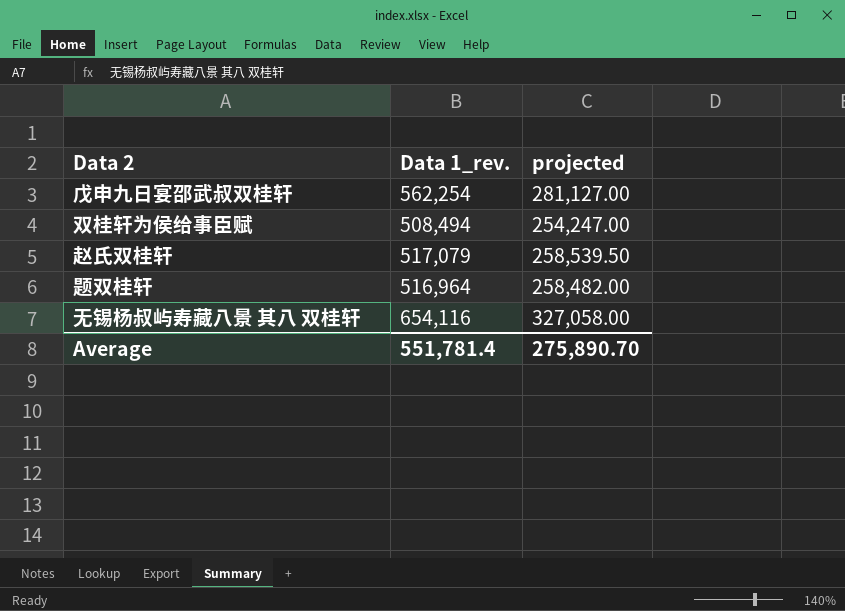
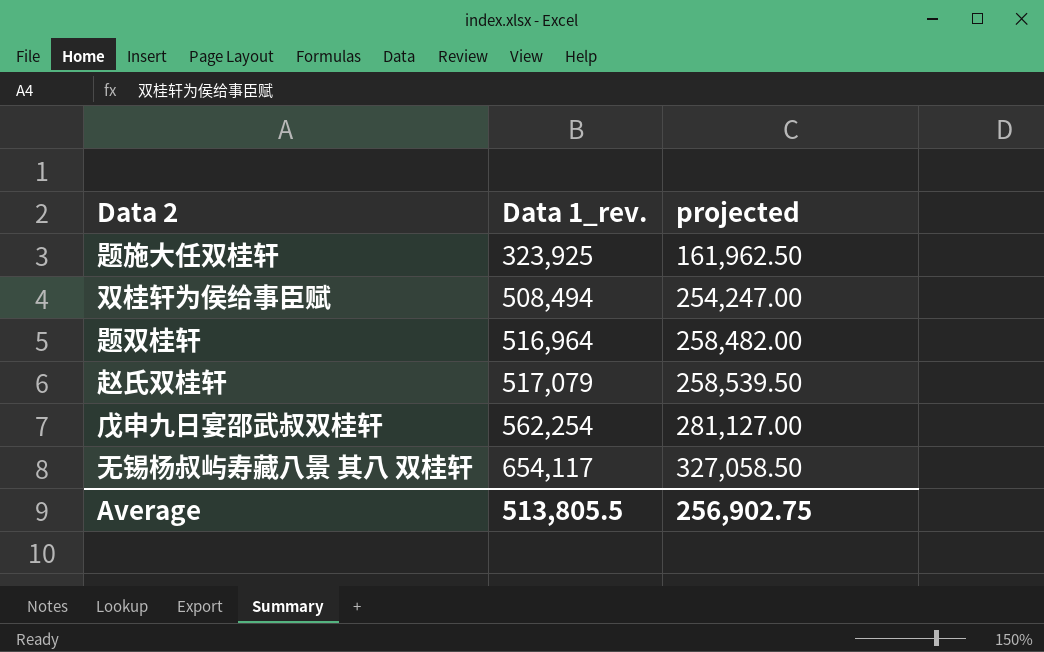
row order: none -> Data 1_rev. ascending
row 题施大任双桂轩: none -> 323,925 | 161,962.50
无锡杨叔屿寿藏八景 其八 双桂轩 | Data 1_rev.: 654,116 -> 654,117
无锡杨叔屿寿藏八景 其八 双桂轩 | projected: 327,058.00 -> 327,058.50
Average | Data 1_rev.: 551,781.4 -> 513,805.5
Average | projected: 275,890.70 -> 256,902.75

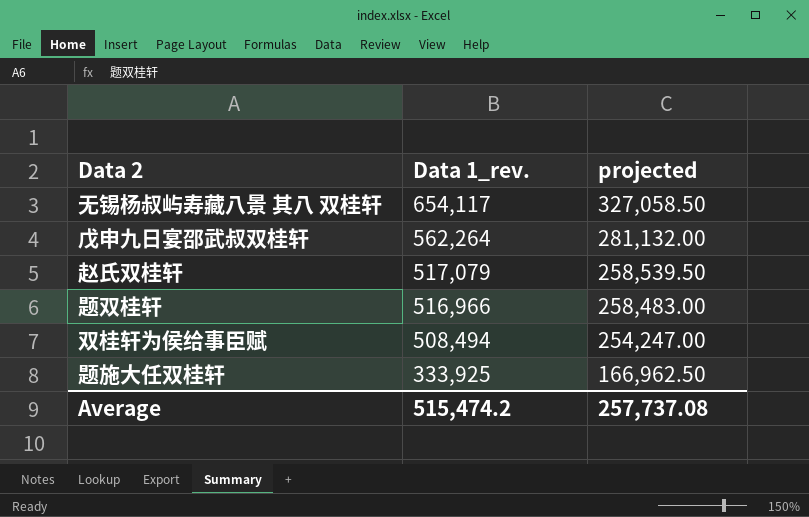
row order: Data 1_rev. ascending -> Data 1_rev. descending
戊申九日宴邵武叔双桂轩 | Data 1_rev.: 562,254 -> 562,264
戊申九日宴邵武叔双桂轩 | projected: 281,127.00 -> 281,132.00
题双桂轩 | Data 1_rev.: 516,964 -> 516,966
题双桂轩 | projected: 258,482.00 -> 258,483.00
题施大任双桂轩 | Data 1_rev.: 323,925 -> 333,925
题施大任双桂轩 | projected: 161,962.50 -> 166,962.50
Average | Data 1_rev.: 513,805.5 -> 515,474.2
Average | projected: 256,902.75 -> 257,737.08

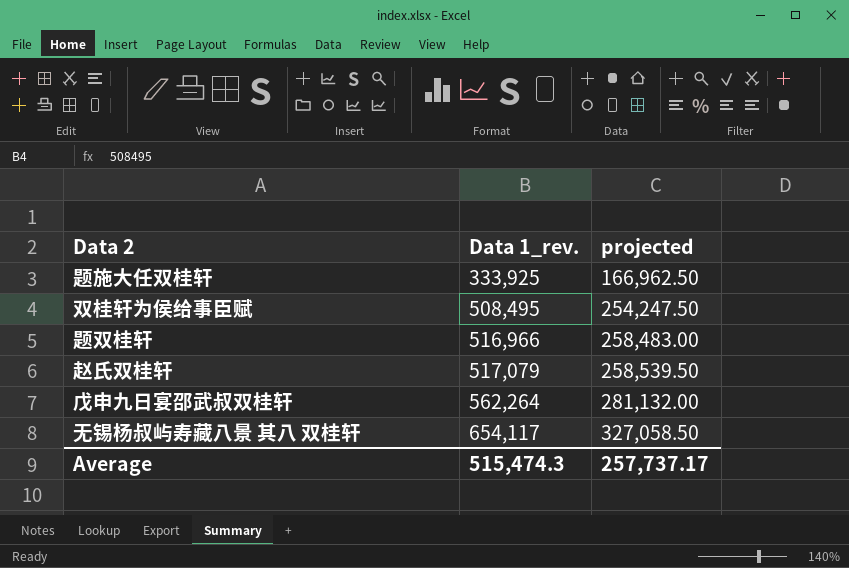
row order: Data 1_rev. descending -> Data 1_rev. ascending
双桂轩为侯给事臣赋 | Data 1_rev.: 508,494 -> 508,495
双桂轩为侯给事臣赋 | projected: 254,247.00 -> 254,247.50
Average | Data 1_rev.: 515,474.2 -> 515,474.3
Average | projected: 257,737.08 -> 257,737.17

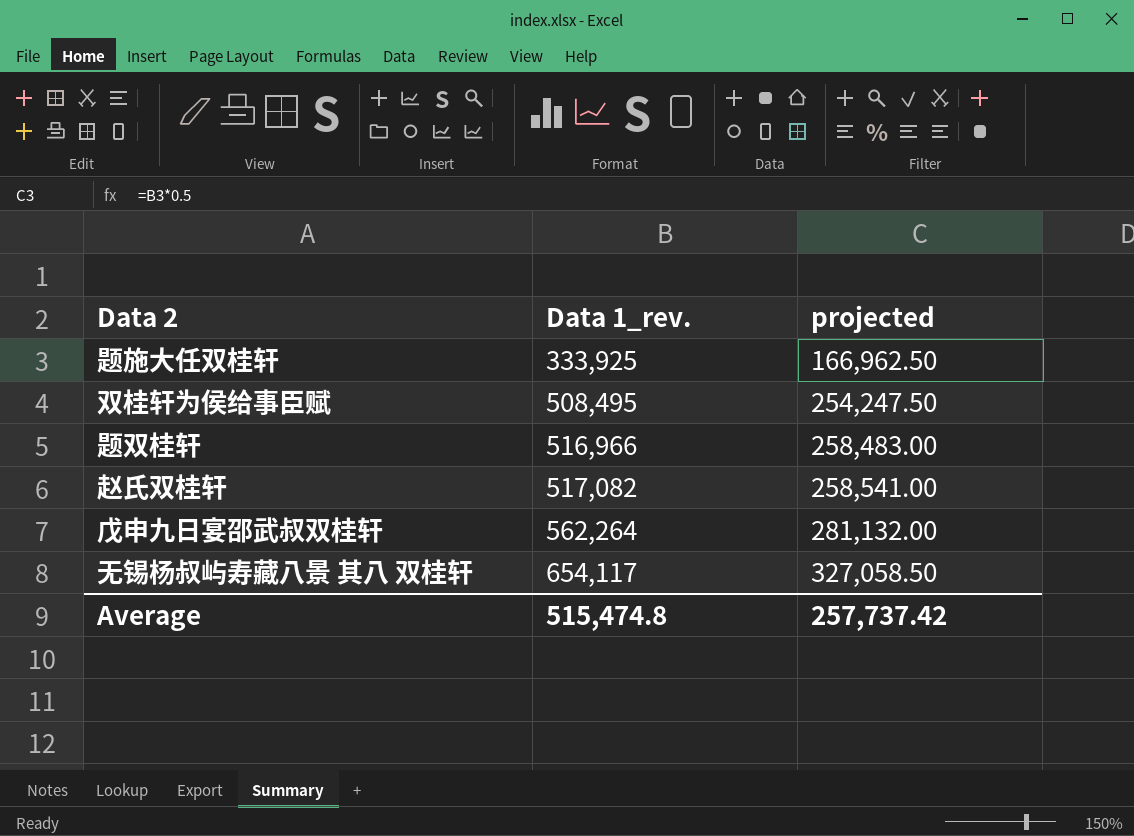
赵氏双桂轩 | Data 1_rev.: 517,079 -> 517,082
赵氏双桂轩 | projected: 258,539.50 -> 258,541.00
Average | Data 1_rev.: 515,474.3 -> 515,474.8
Average | projected: 257,737.17 -> 257,737.42

